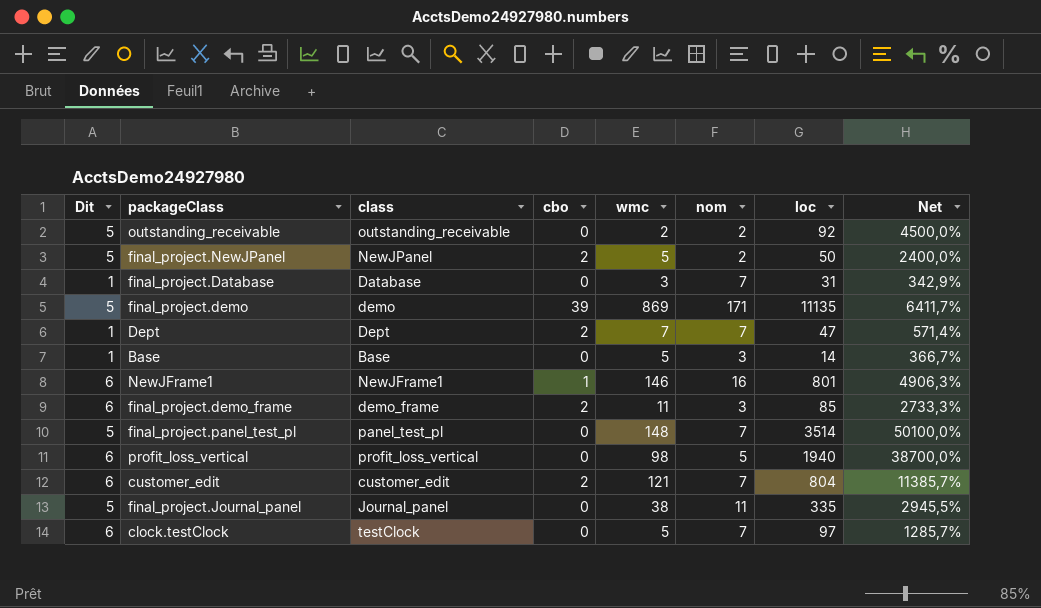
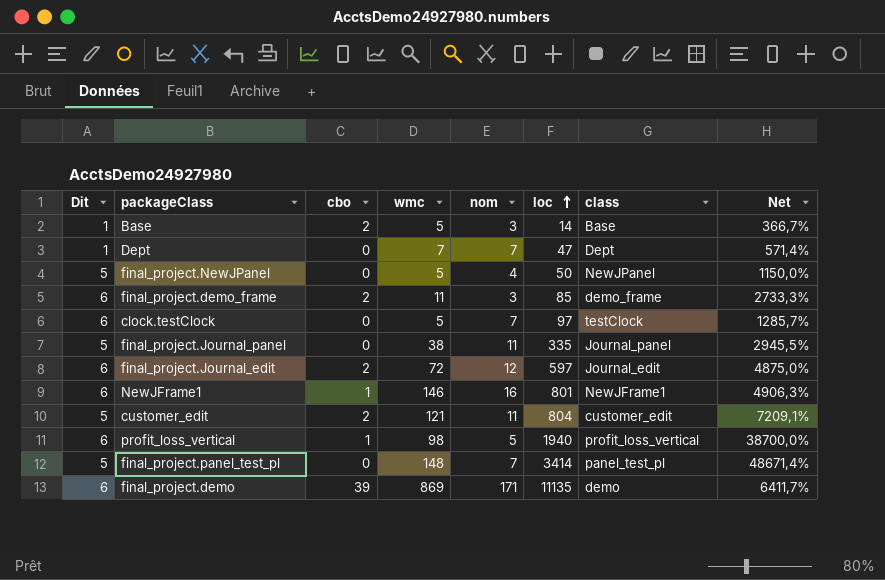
row order: none -> loc ascending
column class | position: 3 -> 7
row outstanding_receivable: 5 | outstanding_receivable | 0 | 2 | 2 | 92 | 4500,0% -> none
row final_project.Database: 1 | Database | 0 | 3 | 7 | 31 | 342,9% -> none
Base | cbo: 0 -> 2
Dept | cbo: 2 -> 0
final_project.NewJPanel | cbo: 2 -> 0
final_project.NewJPanel | nom: 2 -> 4
final_project.NewJPanel | Net: 2400,0% -> 1150,0%
row final_project.Journal_edit: none -> 6 | 2 | 72 | 12 | 597 | Journal_edit | 4875,0%
customer_edit | Dit: 6 -> 5
customer_edit | nom: 7 -> 11
customer_edit | Net: 11385,7% -> 7209,1%
profit_loss_vertical | cbo: 0 -> 1
final_project.panel_test_pl | loc: 3514 -> 3414
final_project.panel_test_pl | Net: 50100,0% -> 48671,4%
final_project.demo | Dit: 5 -> 6

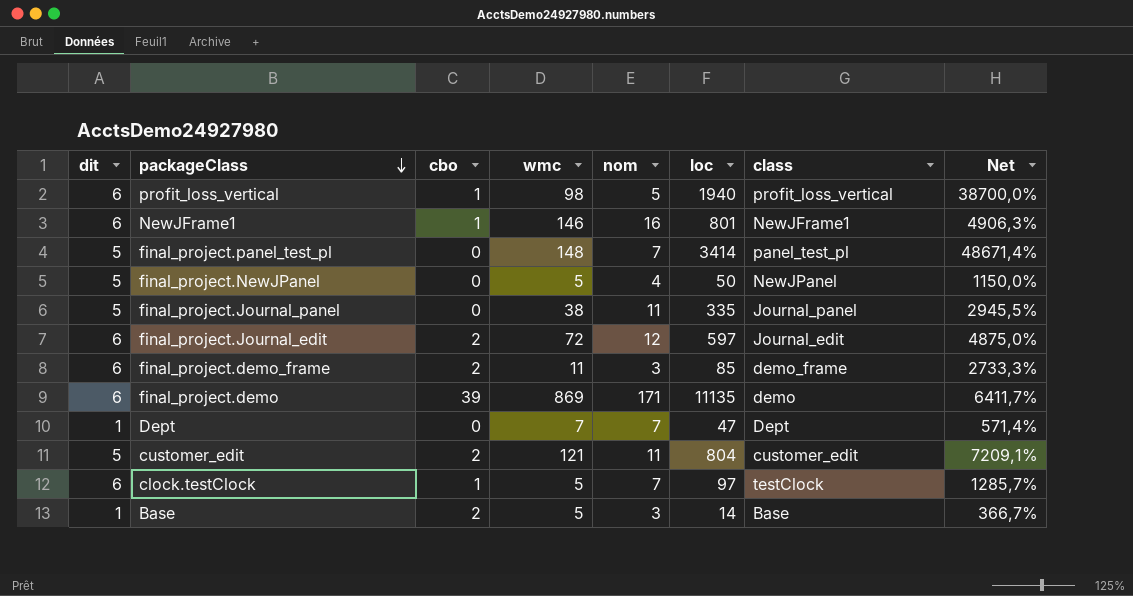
row order: loc ascending -> packageClass descending
column name: Dit -> dit
clock.testClock | cbo: 0 -> 1

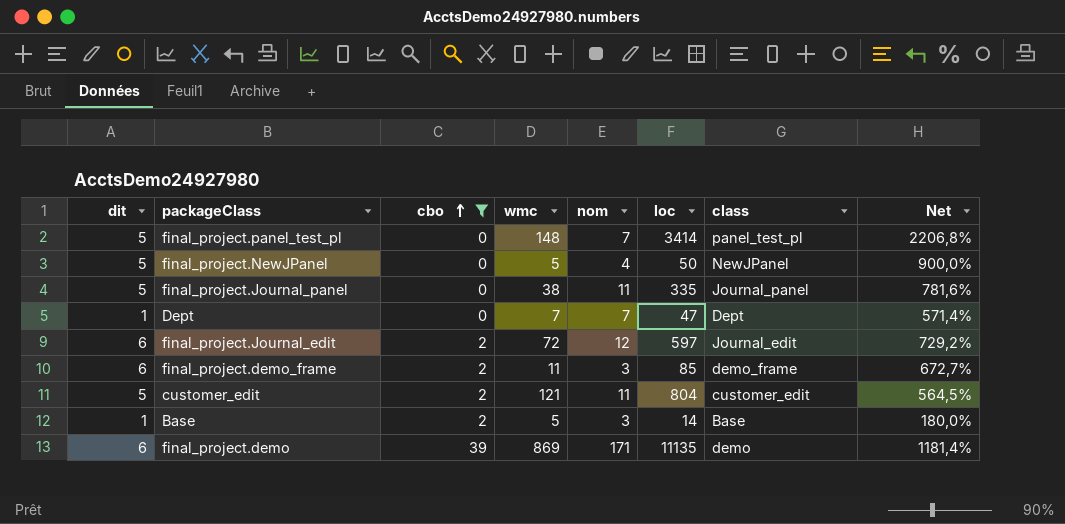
filter: none -> cbo != 1
row order: packageClass descending -> cbo ascending
column Net | formula: ([loc] - [nom]) / [nom] -> ([loc] - [wmc]) / [wmc]

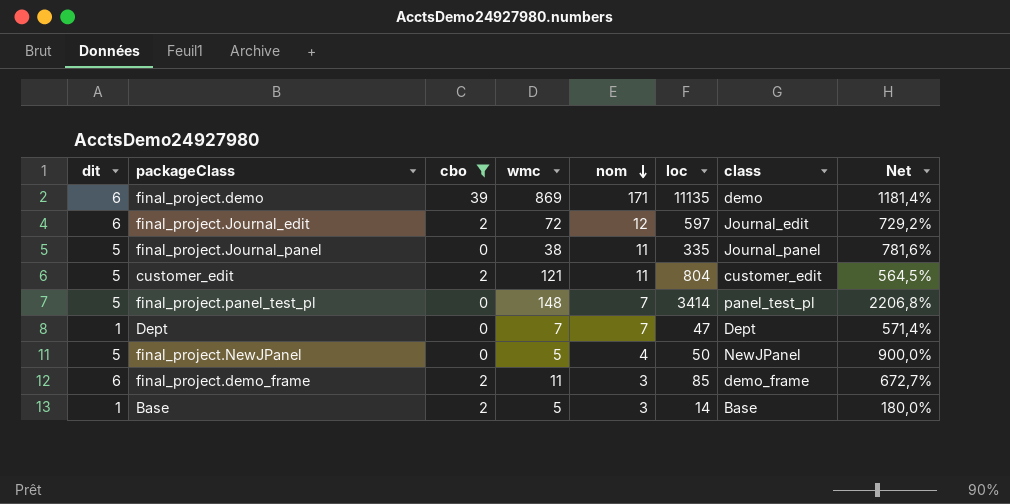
row order: cbo ascending -> nom descending

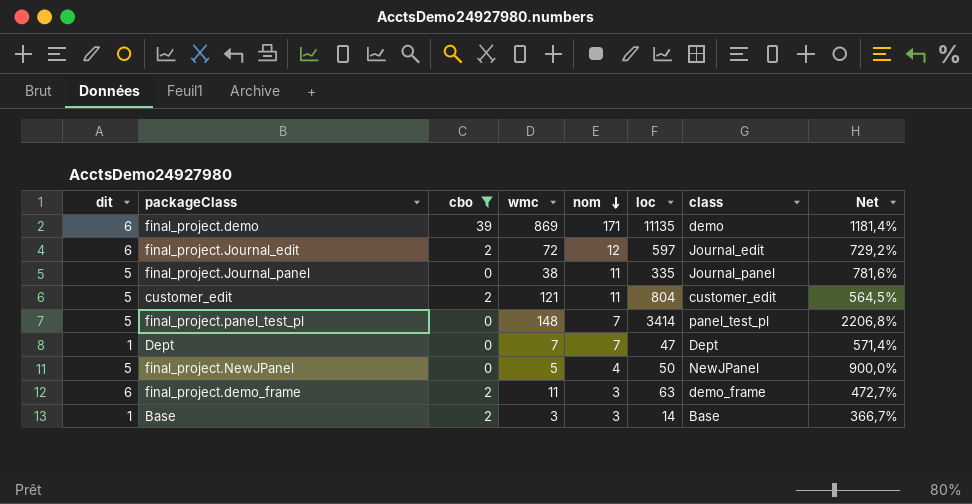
final_project.demo_frame | loc: 85 -> 63
final_project.demo_frame | Net: 672,7% -> 472,7%
Base | wmc: 5 -> 3
Base | Net: 180,0% -> 366,7%

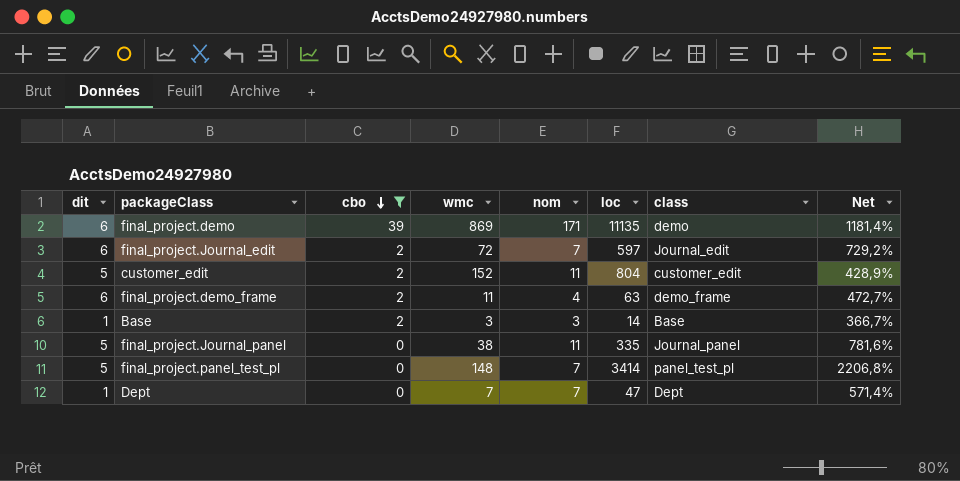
row order: nom descending -> cbo descending
row final_project.NewJPanel: 5 | 0 | 5 | 4 | 50 | NewJPanel | 900,0% -> none
final_project.Journal_edit | nom: 12 -> 7
customer_edit | wmc: 121 -> 152
customer_edit | Net: 564,5% -> 428,9%
final_project.demo_frame | nom: 3 -> 4

